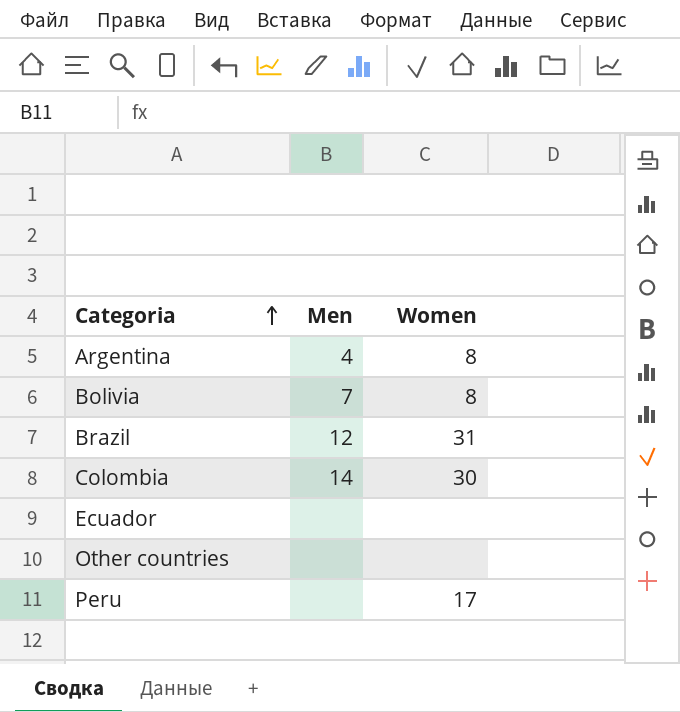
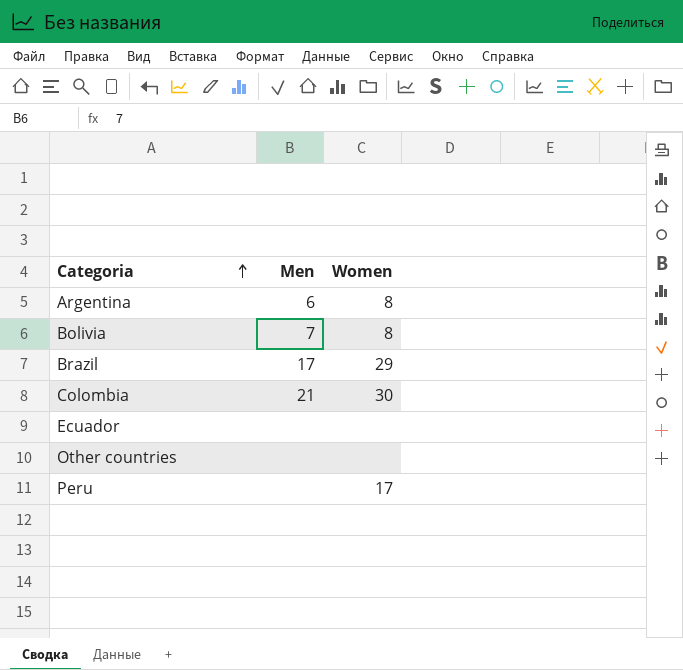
Argentina | Men: 4 -> 6
Brazil | Men: 12 -> 17
Brazil | Women: 31 -> 29
Colombia | Men: 14 -> 21

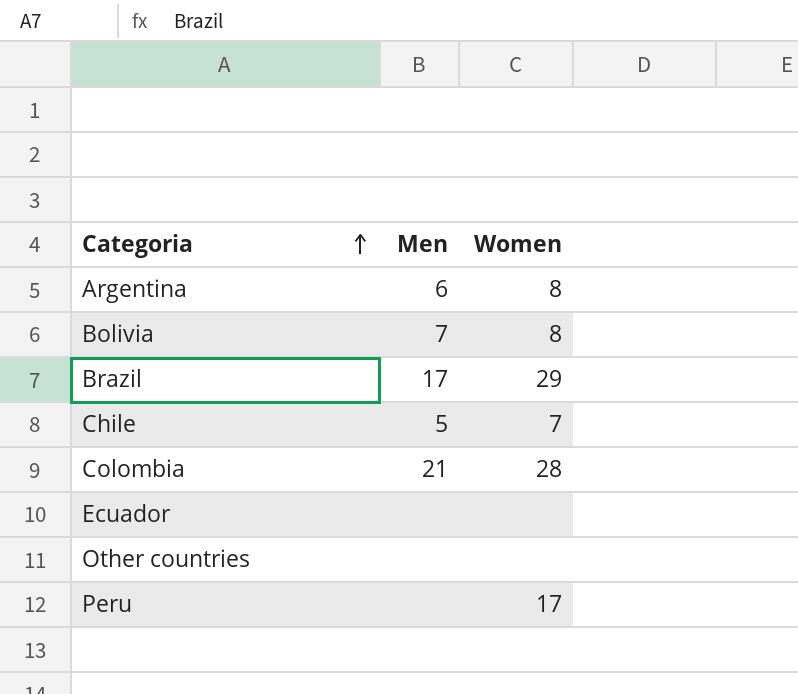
row Chile: none -> 5 | 7
Colombia | Women: 30 -> 28

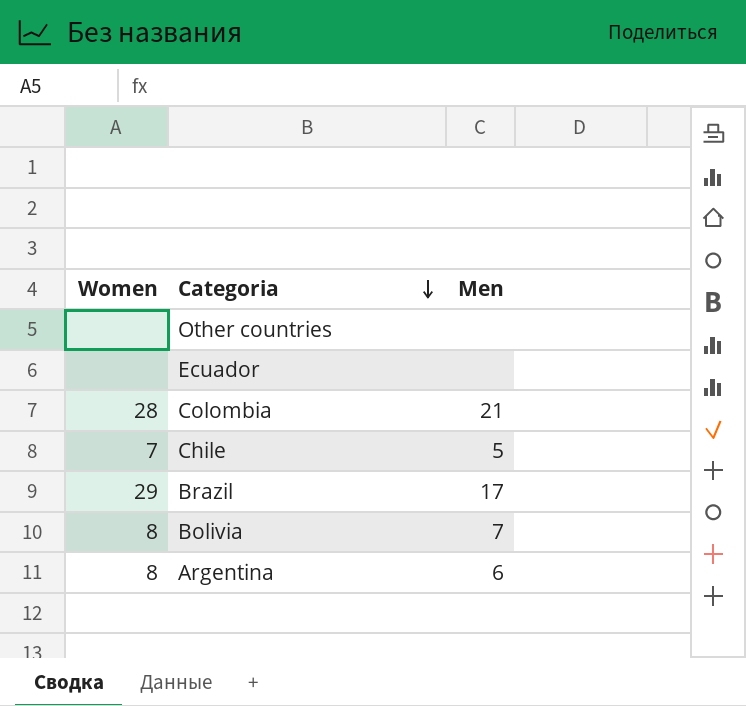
row order: Categoria ascending -> Categoria descending
column Women | position: 3 -> 1
row Peru: none | 17 -> none

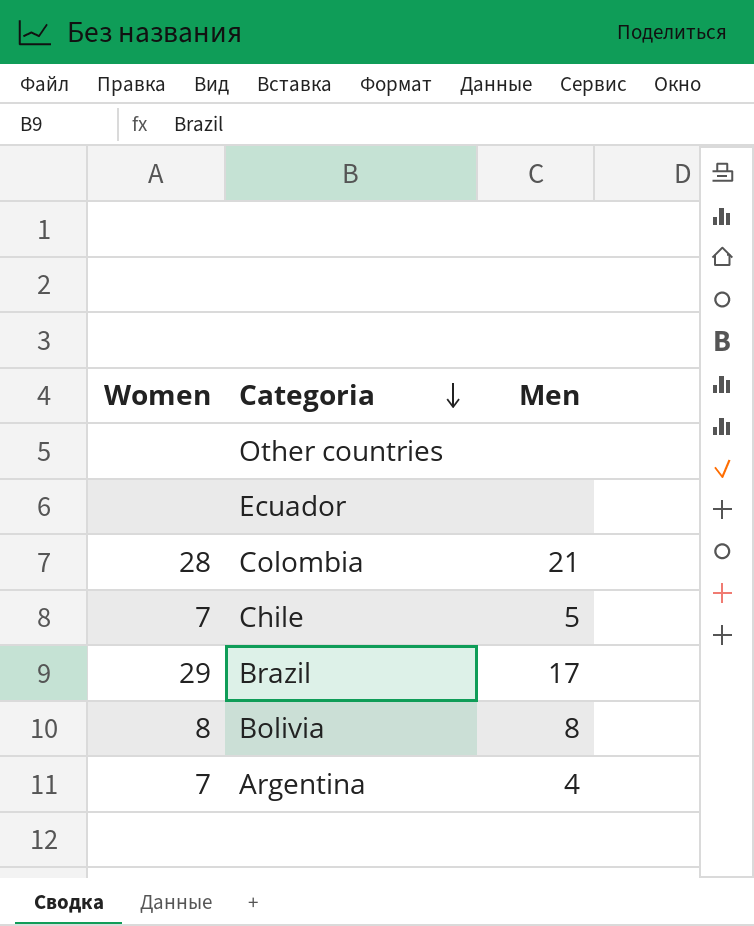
Bolivia | Men: 7 -> 8
Argentina | Women: 8 -> 7
Argentina | Men: 6 -> 4

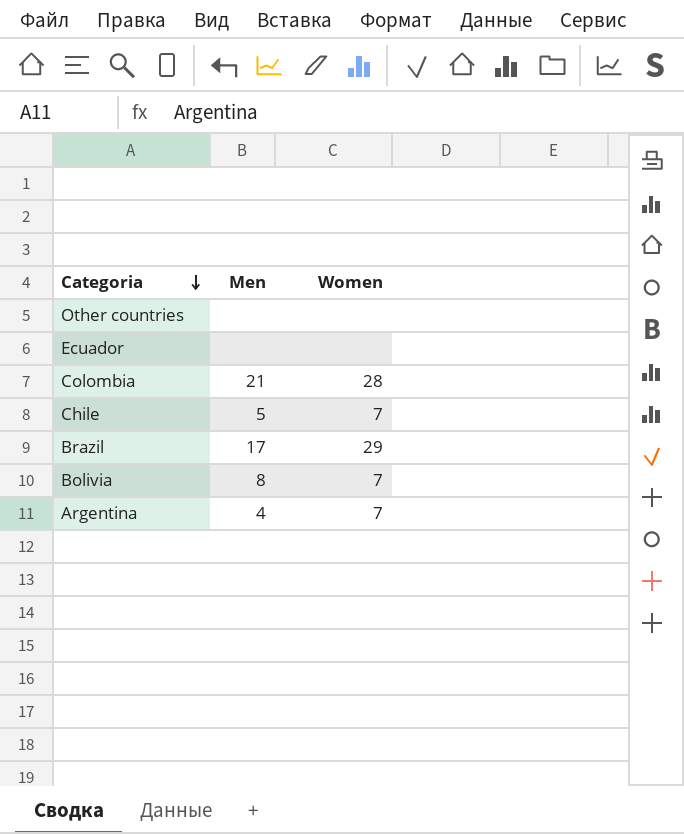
column Women | position: 1 -> 3
Bolivia | Women: 8 -> 7

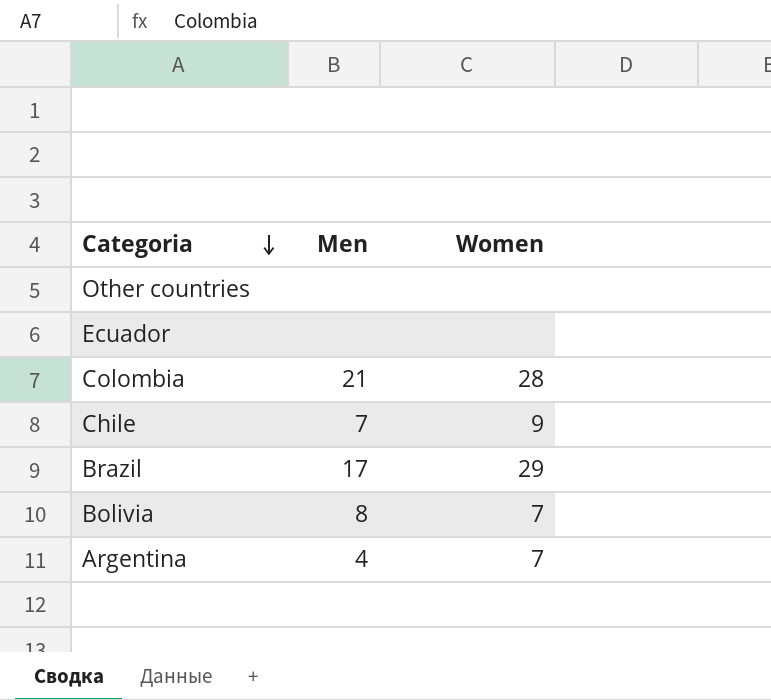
Chile | Men: 5 -> 7
Chile | Women: 7 -> 9

